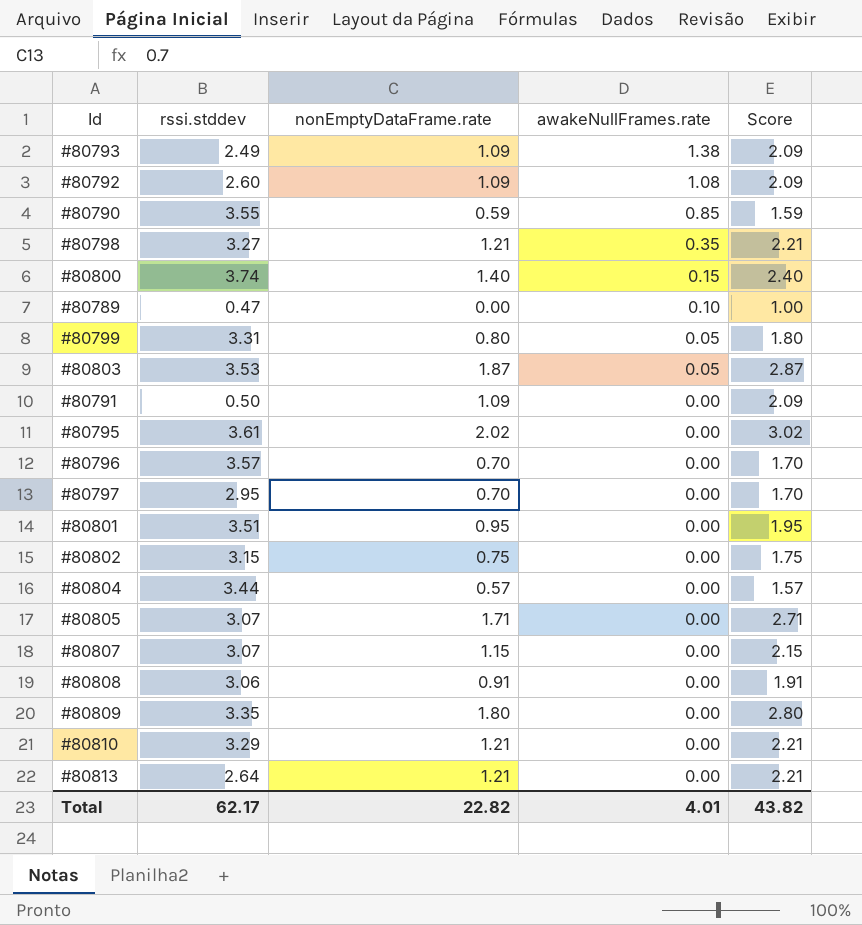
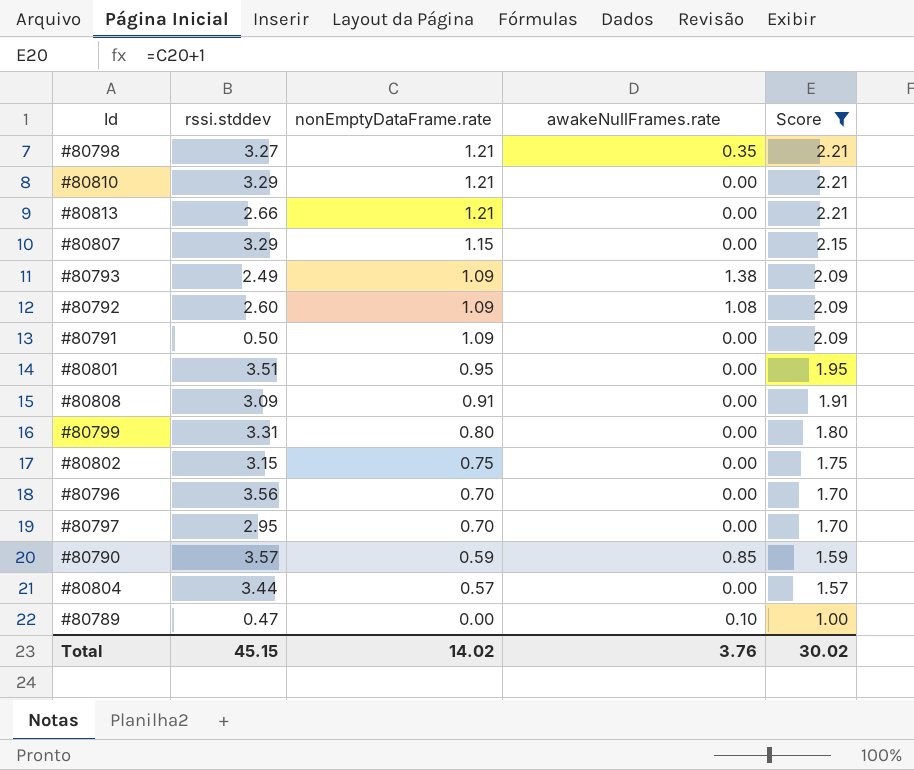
filter: none -> Score <= 2.21
row order: awakeNullFrames.rate descending -> nonEmptyDataFrame.rate descending
#80813 | rssi.stddev: 2.64 -> 2.66
#80807 | rssi.stddev: 3.07 -> 3.29
#80808 | rssi.stddev: 3.06 -> 3.09
#80799 | awakeNullFrames.rate: 0.05 -> 0.00
#80796 | rssi.stddev: 3.57 -> 3.56
#80790 | rssi.stddev: 3.55 -> 3.57
Total | rssi.stddev: 62.17 -> 45.15
Total | nonEmptyDataFrame.rate: 22.82 -> 14.02
Total | awakeNullFrames.rate: 4.01 -> 3.76
Total | Score: 43.82 -> 30.02

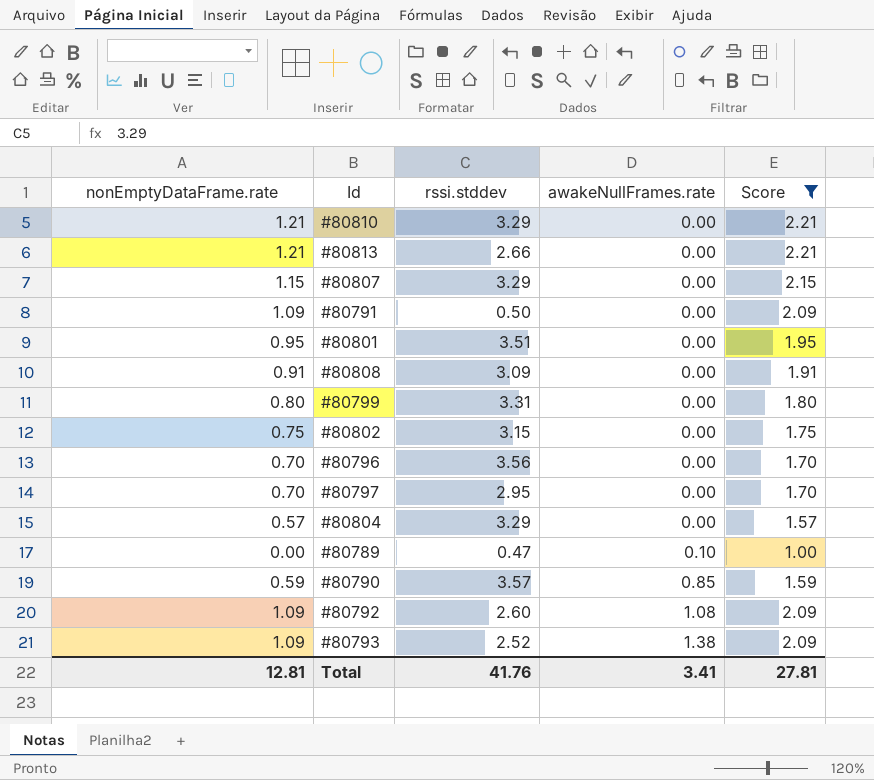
row order: nonEmptyDataFrame.rate descending -> awakeNullFrames.rate ascending
column nonEmptyDataFrame.rate | position: 3 -> 1
row #80798: 3.27 | 1.21 | 0.35 | 2.21 -> none
#80804 | rssi.stddev: 3.44 -> 3.29
#80793 | rssi.stddev: 2.49 -> 2.52
Total | nonEmptyDataFrame.rate: 14.02 -> 12.81
Total | rssi.stddev: 45.15 -> 41.76
Total | awakeNullFrames.rate: 3.76 -> 3.41
Total | Score: 30.02 -> 27.81

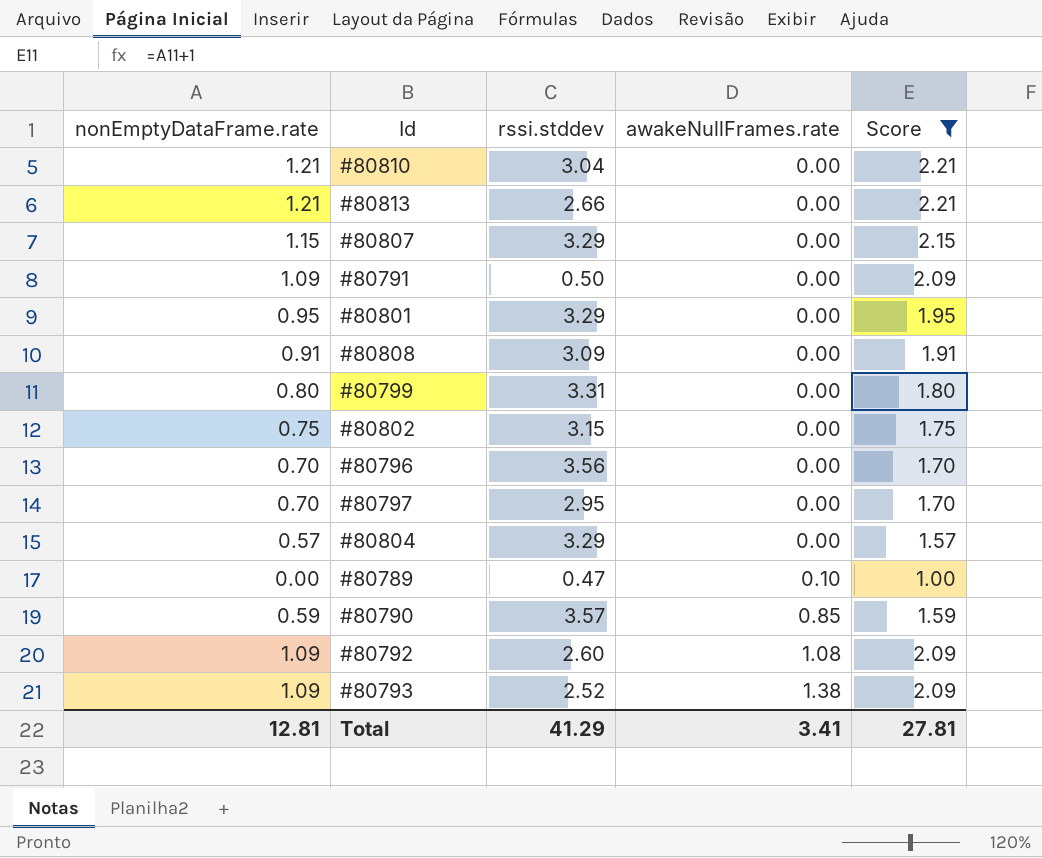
#80810 | rssi.stddev: 3.29 -> 3.04
#80801 | rssi.stddev: 3.51 -> 3.29
Total | rssi.stddev: 41.76 -> 41.29

